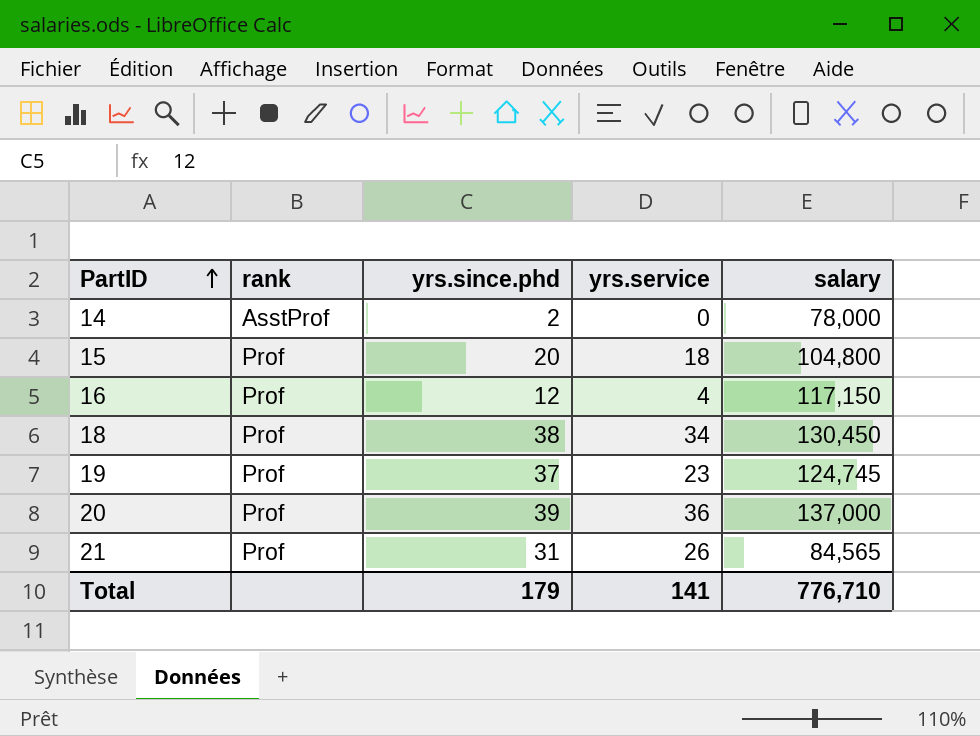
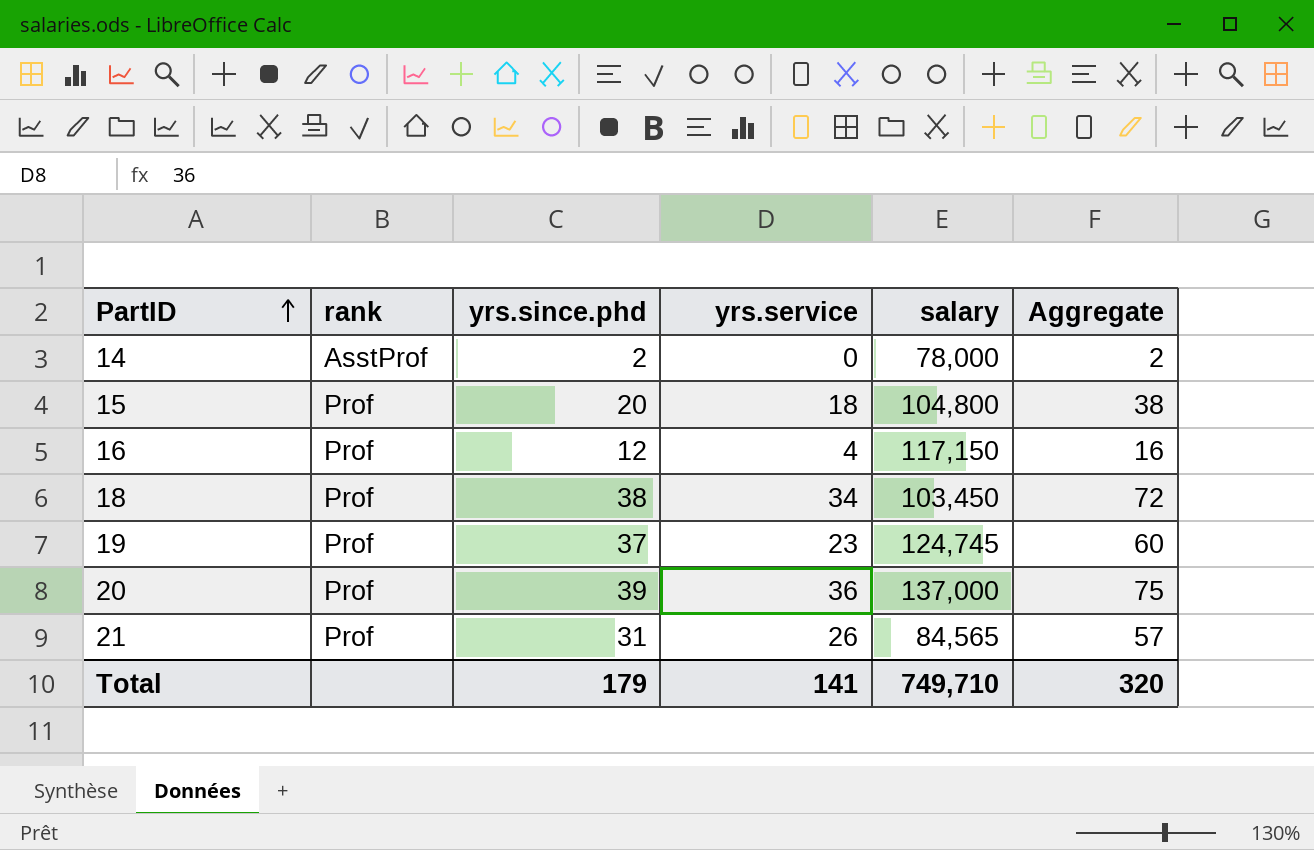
column Aggregate | formula: none -> [yrs.since.phd] + [yrs.service]
18 | salary: 130,450 -> 103,450
Total | salary: 776,710 -> 749,710

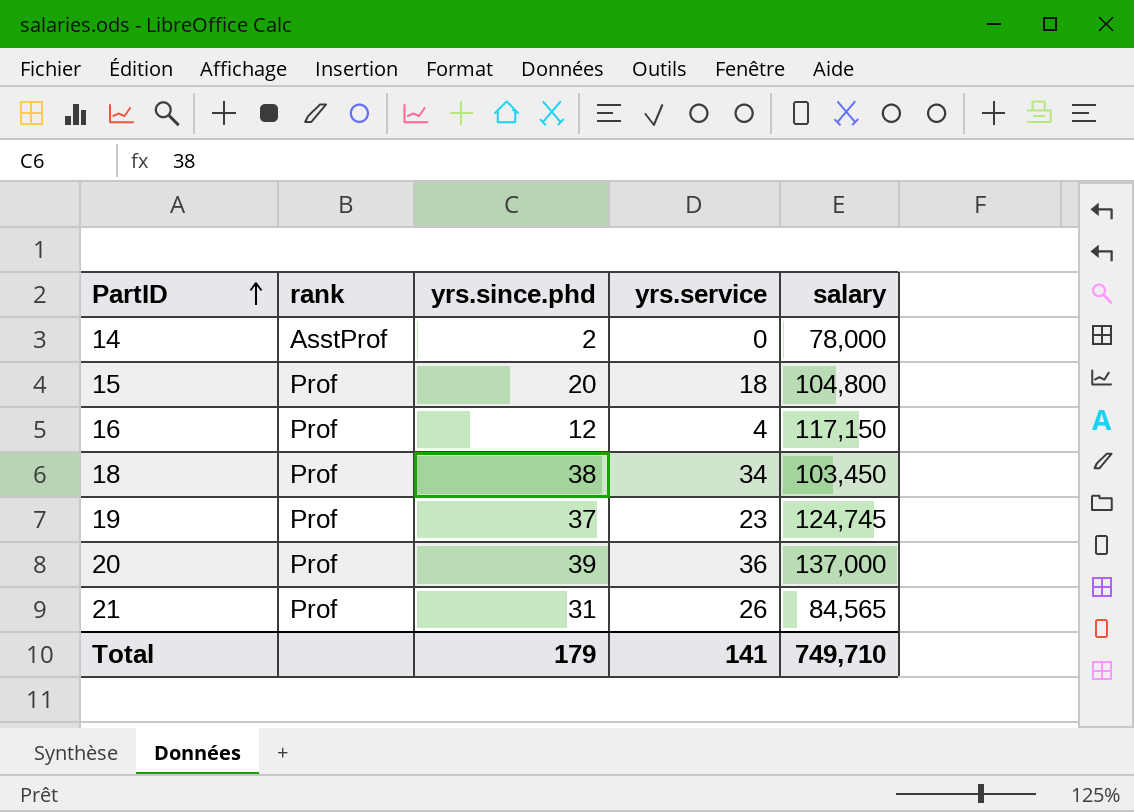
column Aggregate | formula: [yrs.since.phd] + [yrs.service] -> none

